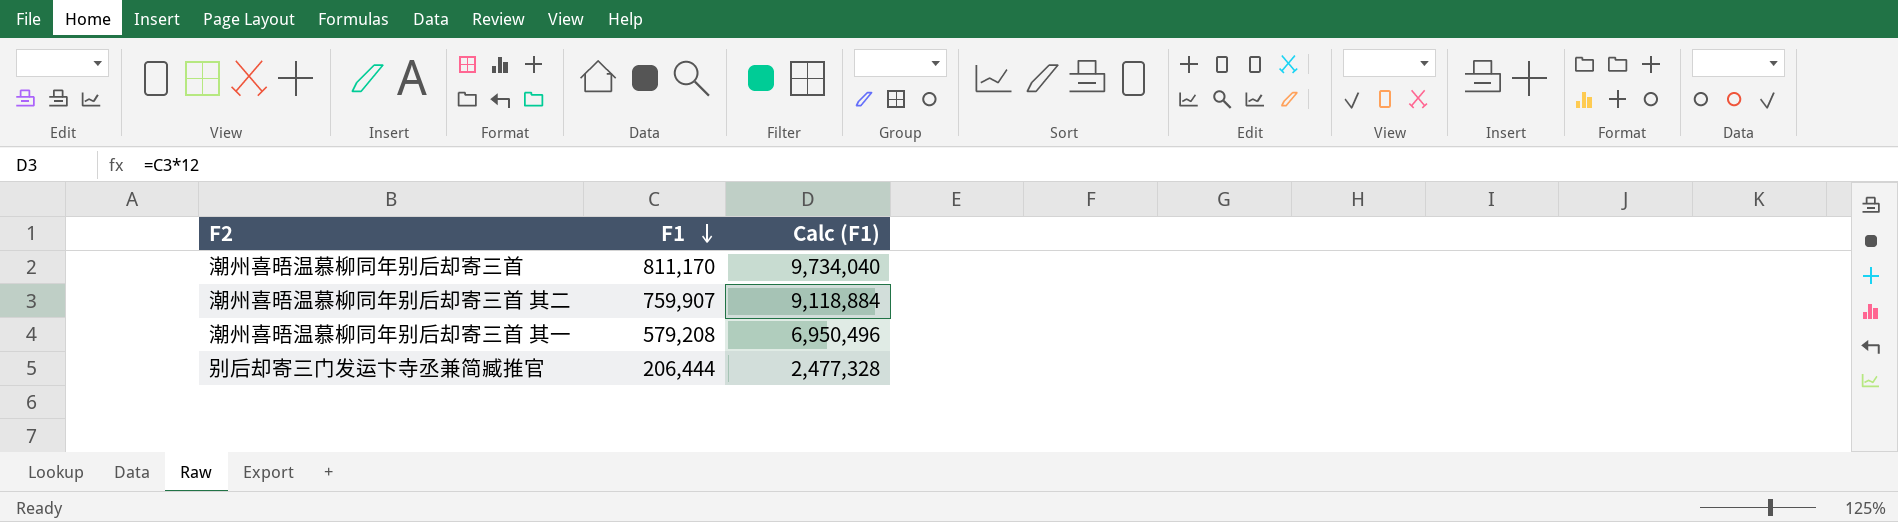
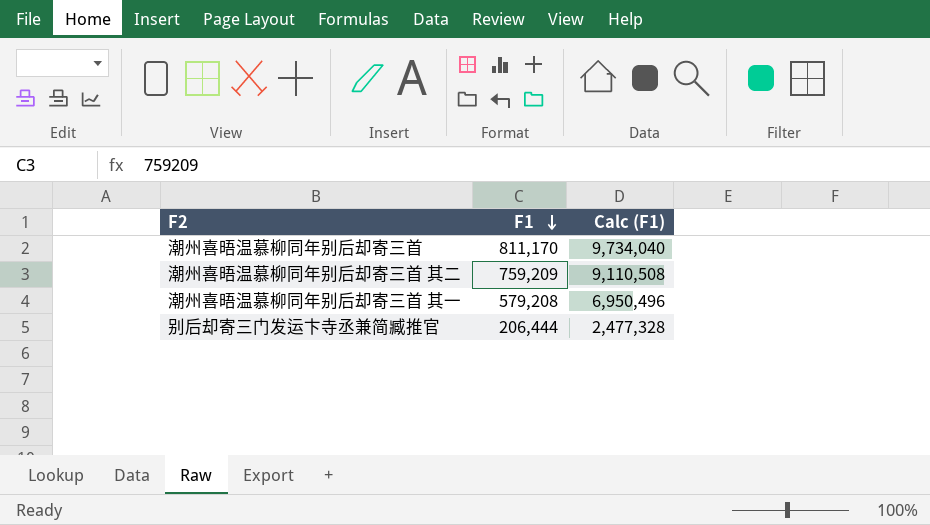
潮州喜晤温慕柳同年别后却寄三首 其二 | F1: 759,907 -> 759,209
潮州喜晤温慕柳同年别后却寄三首 其二 | Calc (F1): 9,118,884 -> 9,110,508

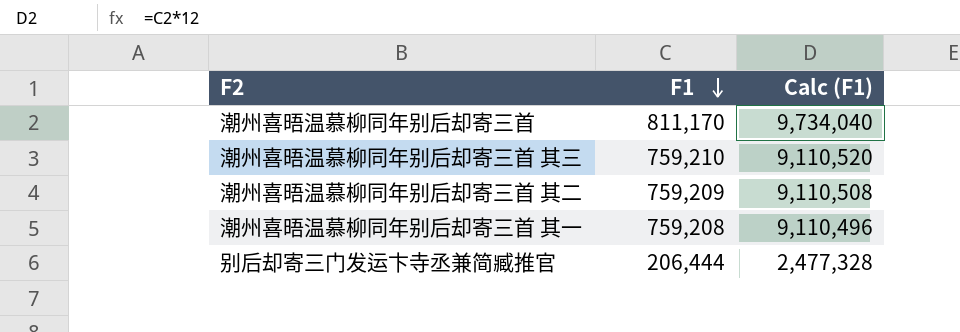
row 潮州喜晤温慕柳同年别后却寄三首 其三: none -> 759,210 | 9,110,520
潮州喜晤温慕柳同年别后却寄三首 其一 | F1: 579,208 -> 759,208
潮州喜晤温慕柳同年别后却寄三首 其一 | Calc (F1): 6,950,496 -> 9,110,496

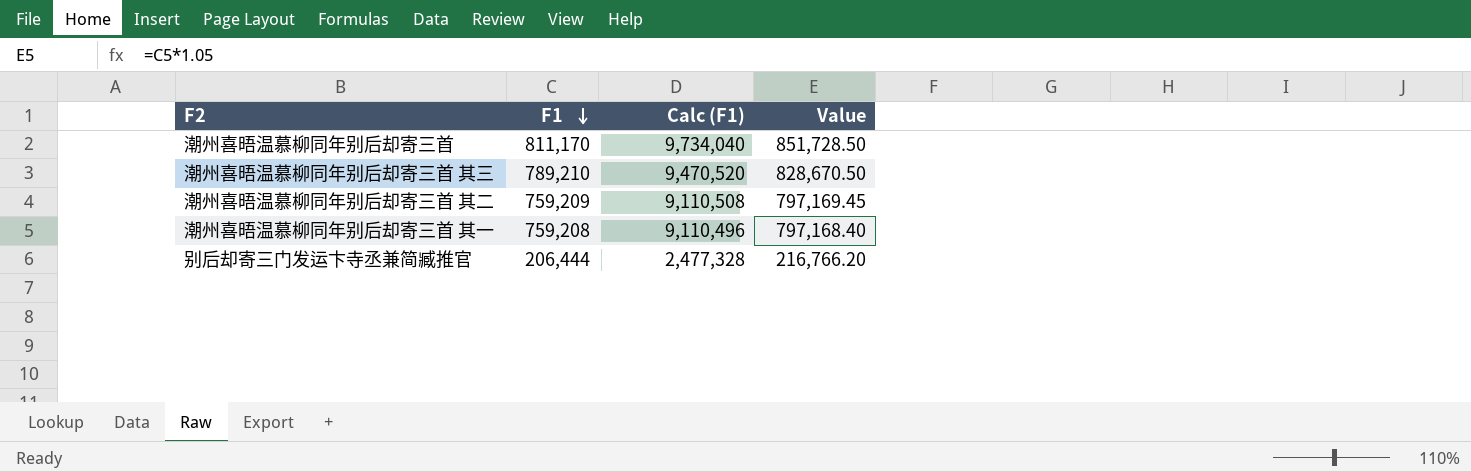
column Value | formula: none -> [F1] * 1.05
潮州喜晤温慕柳同年别后却寄三首 其三 | F1: 759,210 -> 789,210
潮州喜晤温慕柳同年别后却寄三首 其三 | Calc (F1): 9,110,520 -> 9,470,520

